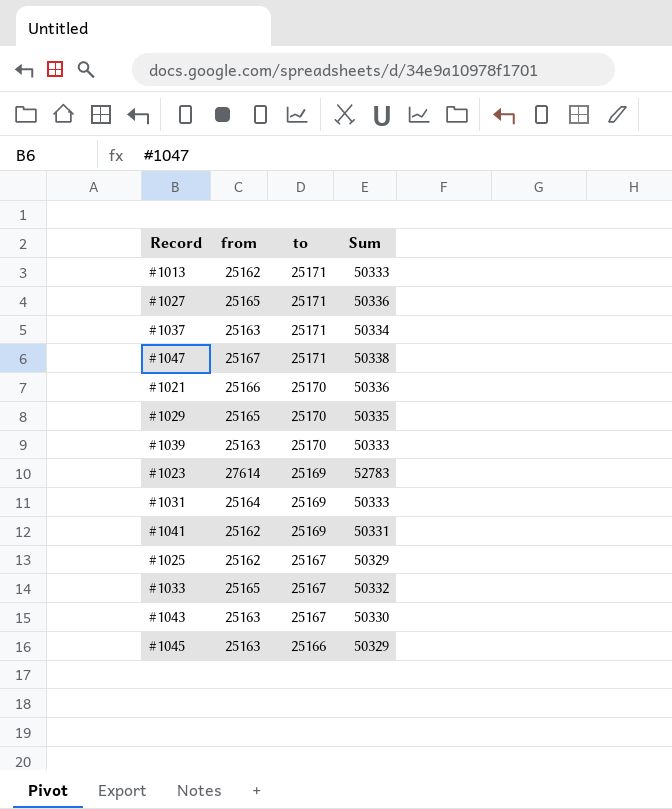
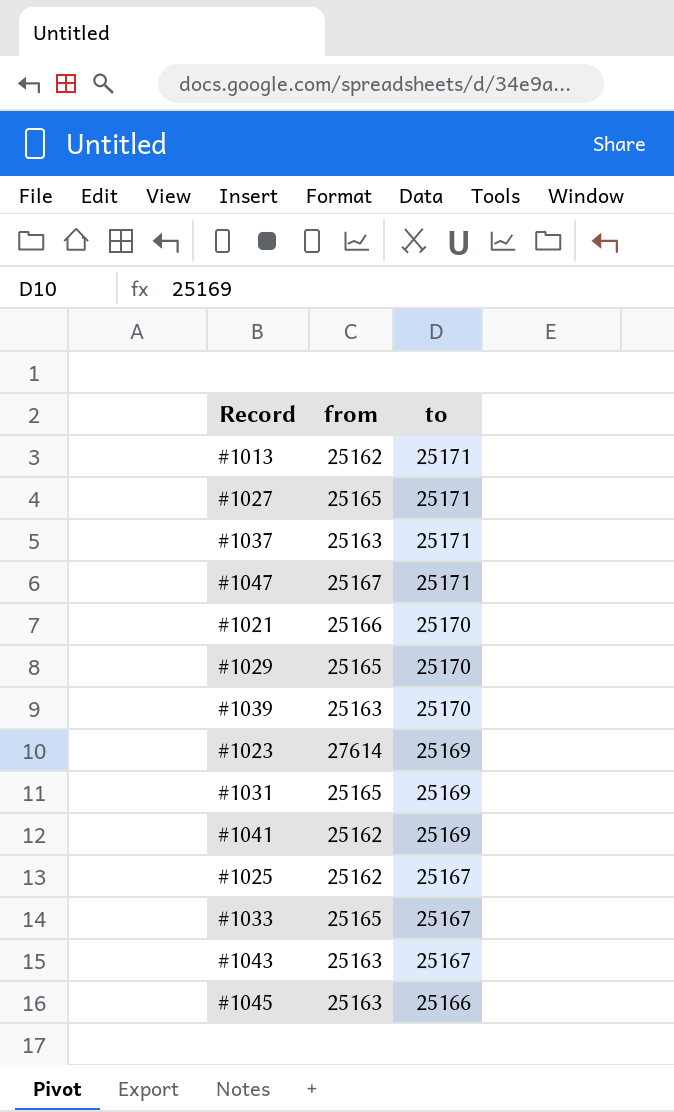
column Sum | formula: [from] + [to] -> none
#1031 | from: 25164 -> 25165

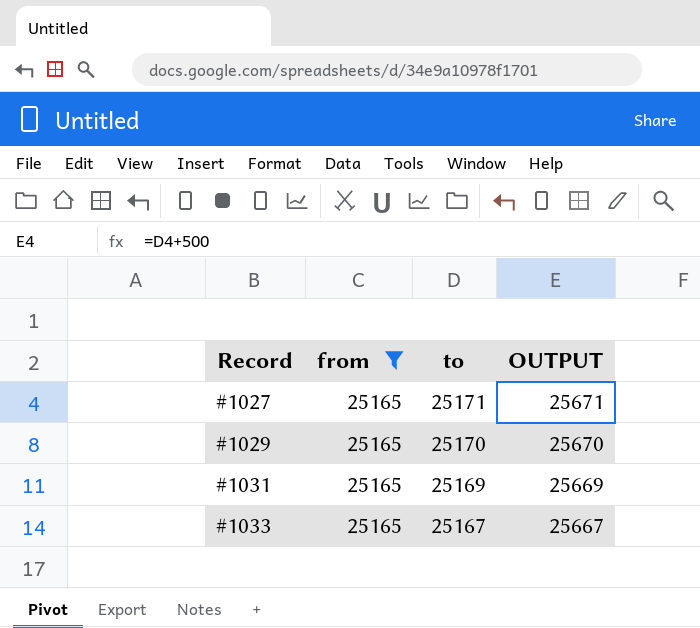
filter: none -> from = 25165
column OUTPUT | formula: none -> [to] + 500

